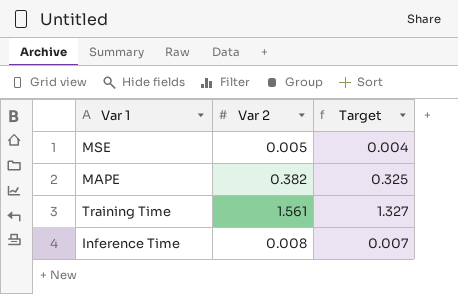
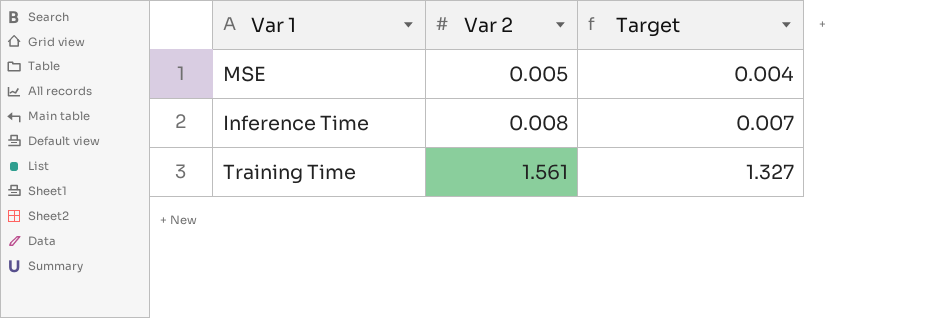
row order: none -> Var 2 ascending
row MAPE: 0.382 | 0.325 -> none

